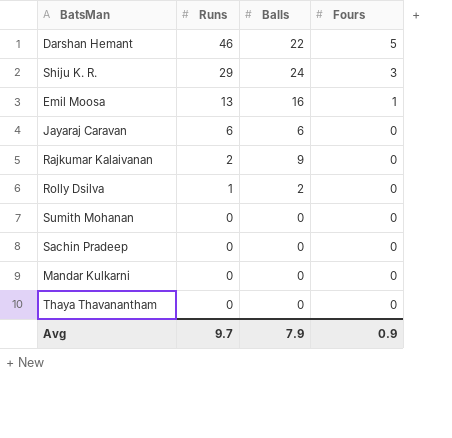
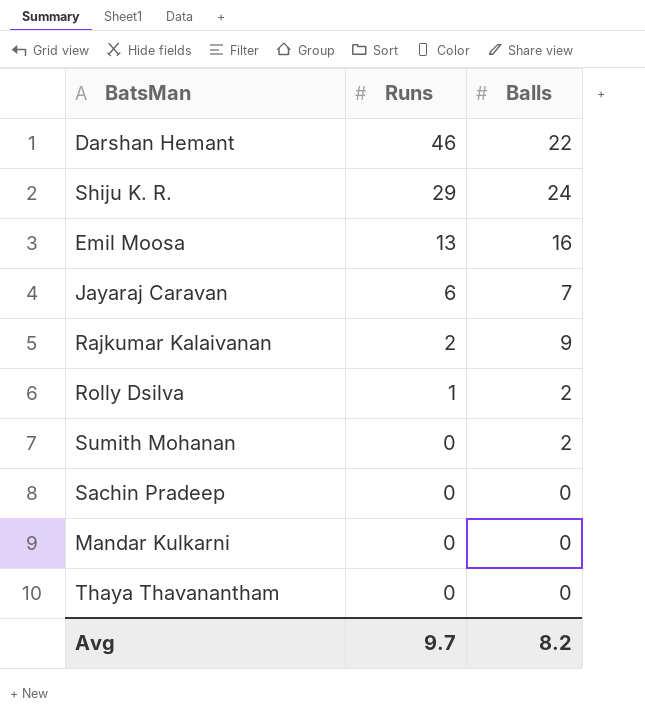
column Fours | position: 4 -> none
Jayaraj Caravan | Balls: 6 -> 7
Sumith Mohanan | Balls: 0 -> 2
Avg | Balls: 7.9 -> 8.2

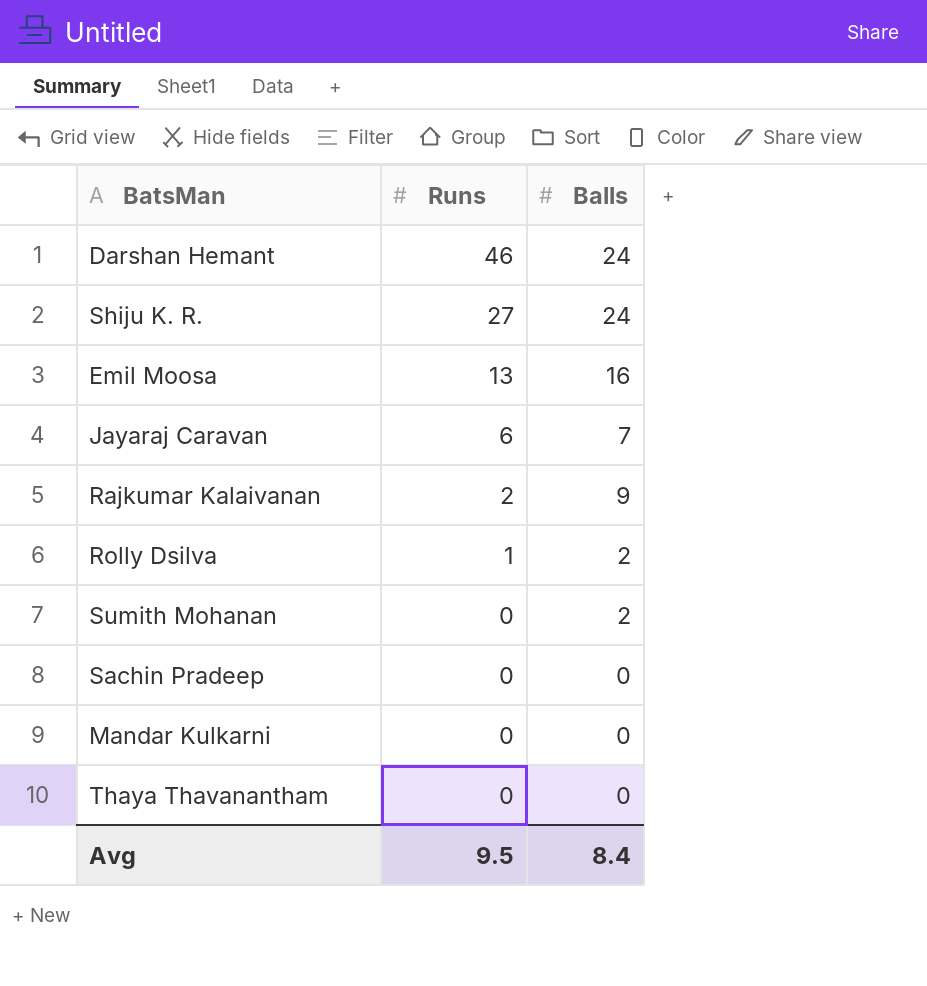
Darshan Hemant | Balls: 22 -> 24
Shiju K. R. | Runs: 29 -> 27
Avg | Runs: 9.7 -> 9.5
Avg | Balls: 8.2 -> 8.4

